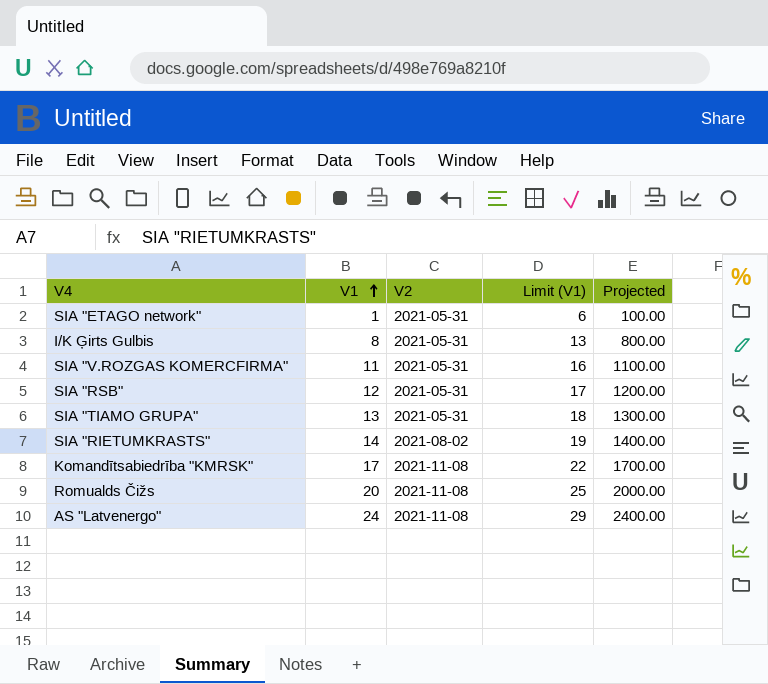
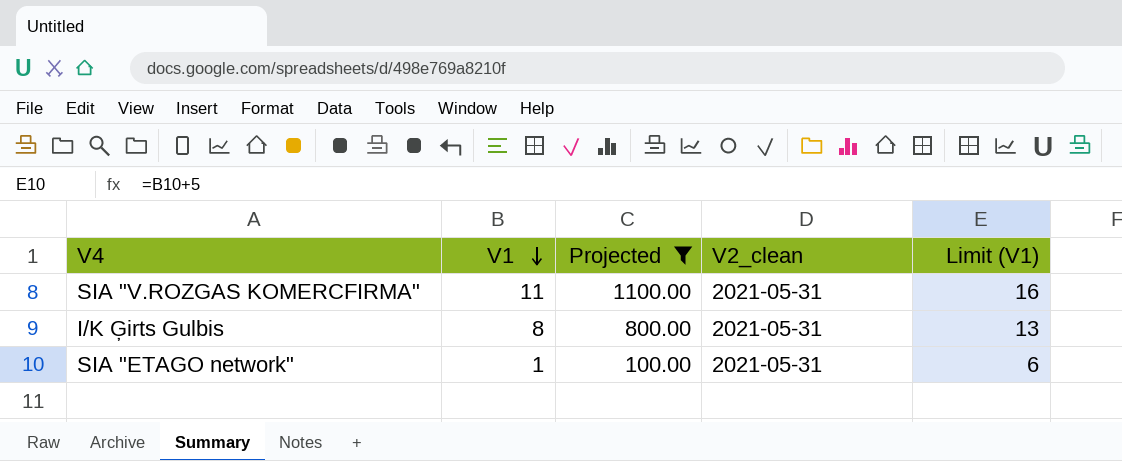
filter: none -> Projected <= 1100.00
row order: V1 ascending -> V1 descending
column Projected | position: 5 -> 3
column name: V2 -> V2_clean

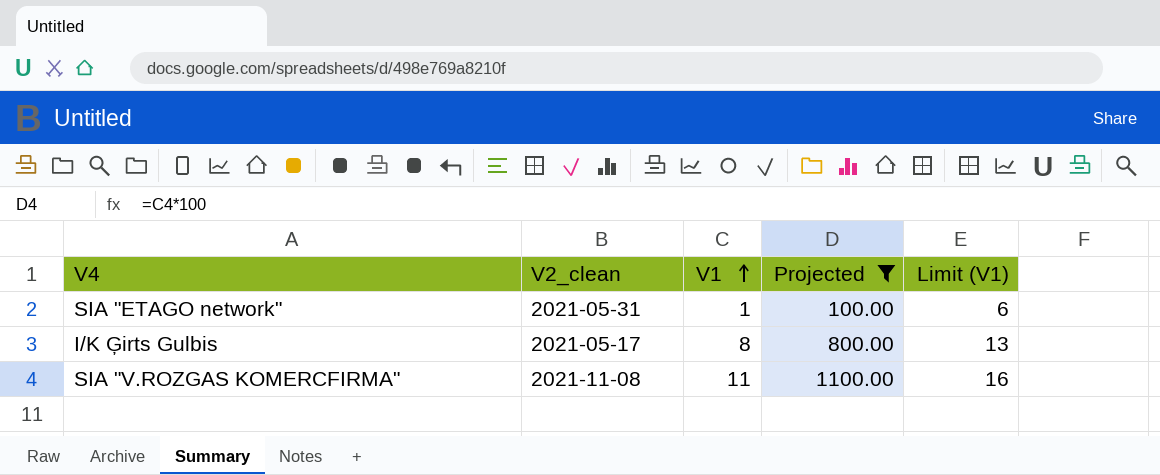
row order: V1 descending -> V1 ascending
column V2_clean | position: 4 -> 2
I/K Ģirts Gulbis | V2_clean: 2021-05-31 -> 2021-05-17
SIA "V.ROZGAS KOMERCFIRMA" | V2_clean: 2021-05-31 -> 2021-11-08

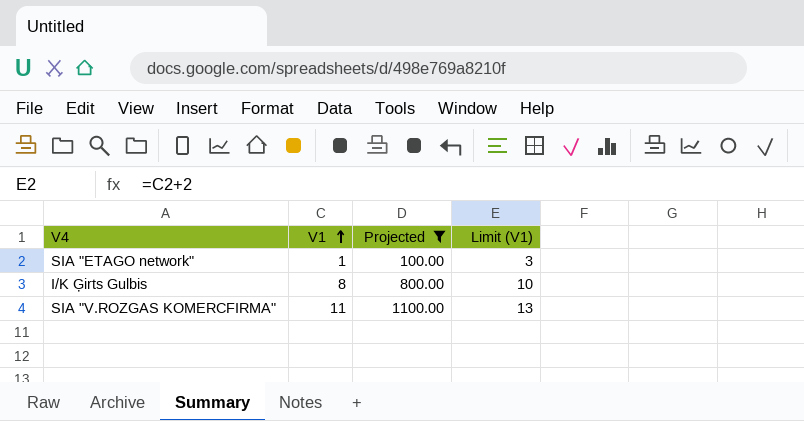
column V2_clean | position: 2 -> none
column Limit (V1) | formula: [V1] + 5 -> [V1] + 2

